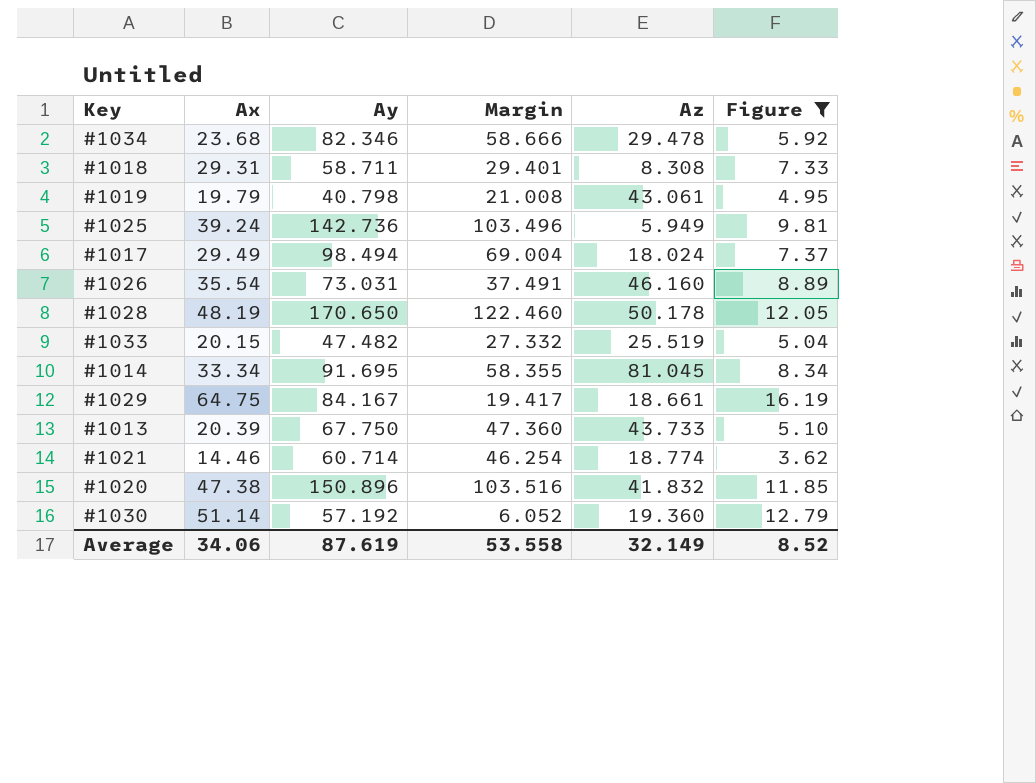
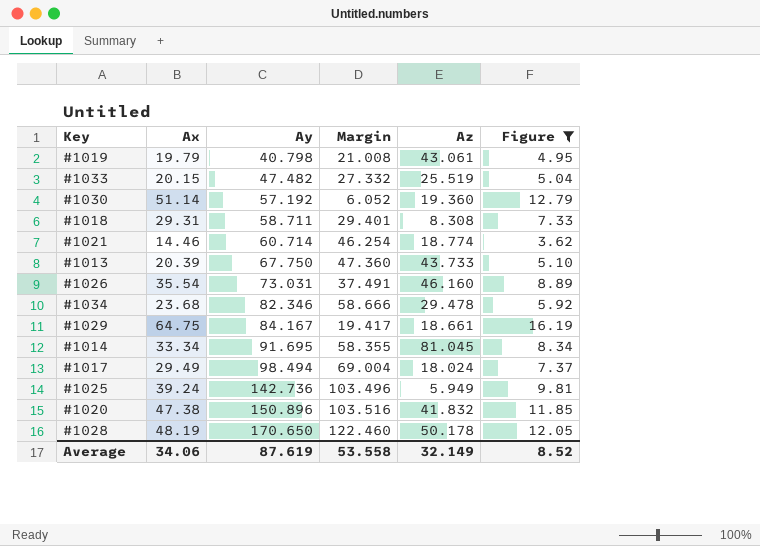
row order: none -> Ay ascending

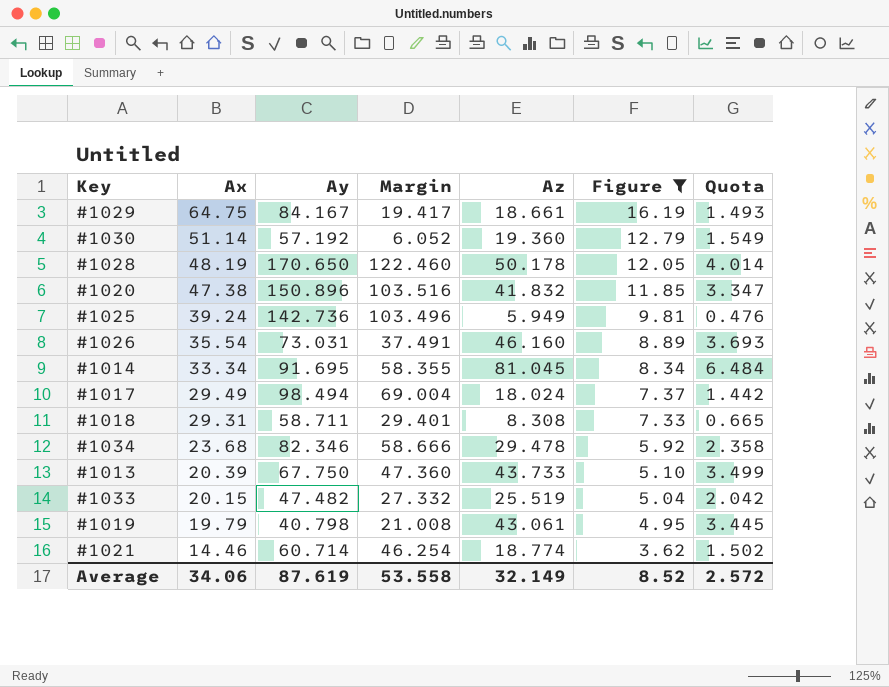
row order: Ay ascending -> Ax descending
column Quota | formula: none -> [Az] * 0.08

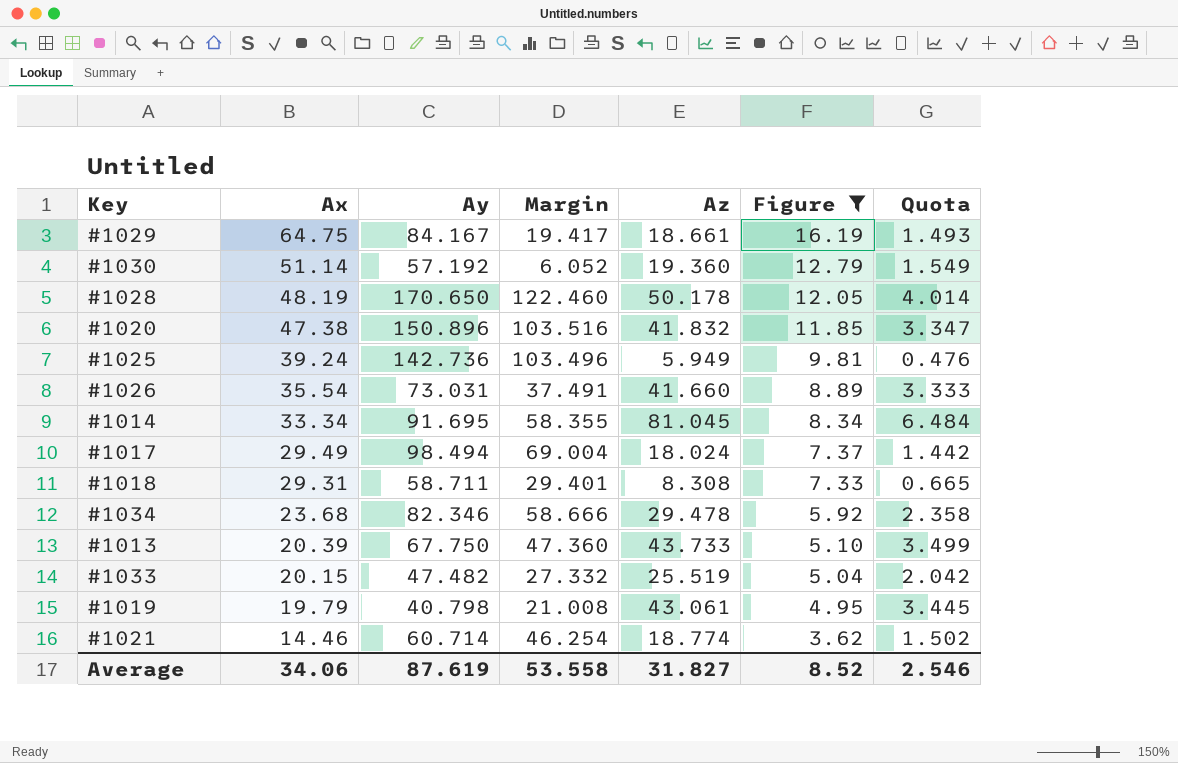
#1026 | Az: 46.160 -> 41.660
#1026 | Quota: 3.693 -> 3.333
Average | Az: 32.149 -> 31.827
Average | Quota: 2.572 -> 2.546

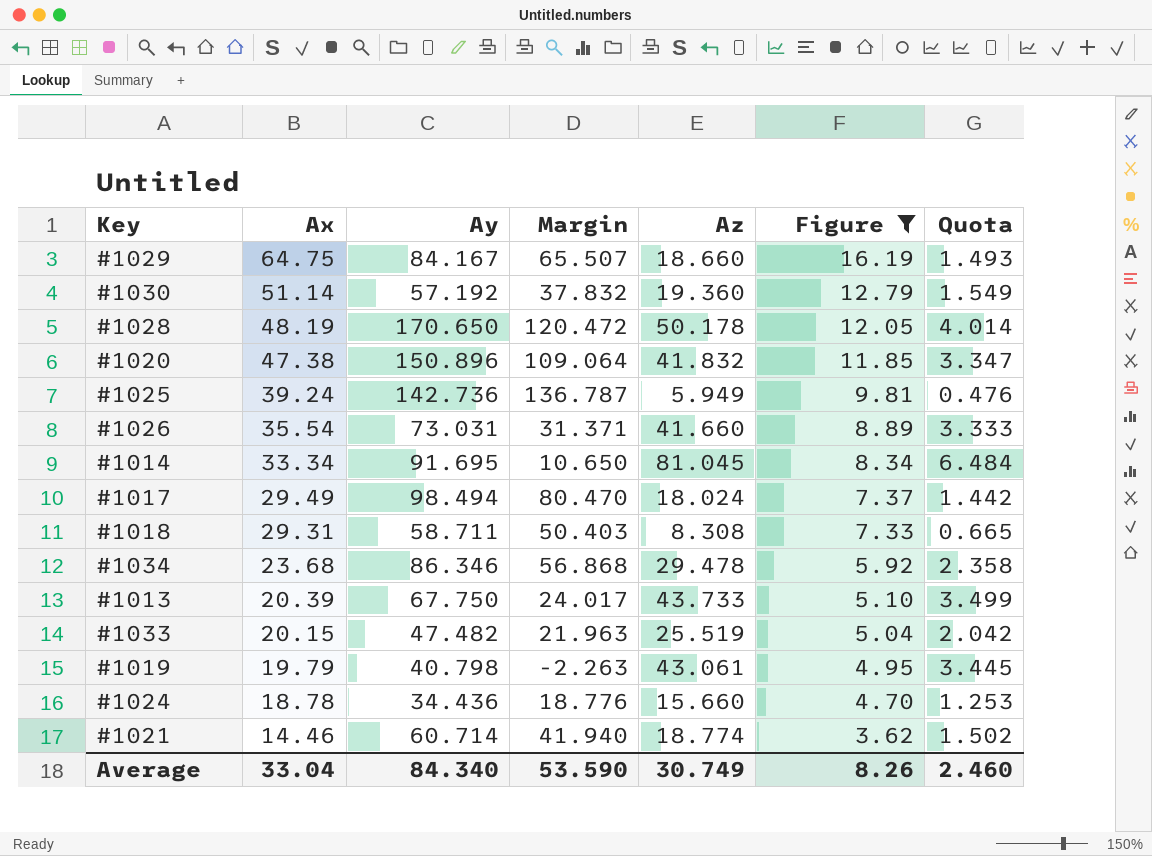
column Margin | formula: [Ay] - [Ax] -> [Ay] - [Az]
#1029 | Az: 18.661 -> 18.660
#1034 | Ay: 82.346 -> 86.346
row #1024: none -> 18.78 | 34.436 | 18.776 | 15.660 | 4.70 | 1.253
Average | Ax: 34.06 -> 33.04
Average | Ay: 87.619 -> 84.340
Average | Margin: 53.558 -> 53.590
Average | Az: 31.827 -> 30.749
Average | Figure: 8.52 -> 8.26
Average | Quota: 2.546 -> 2.460

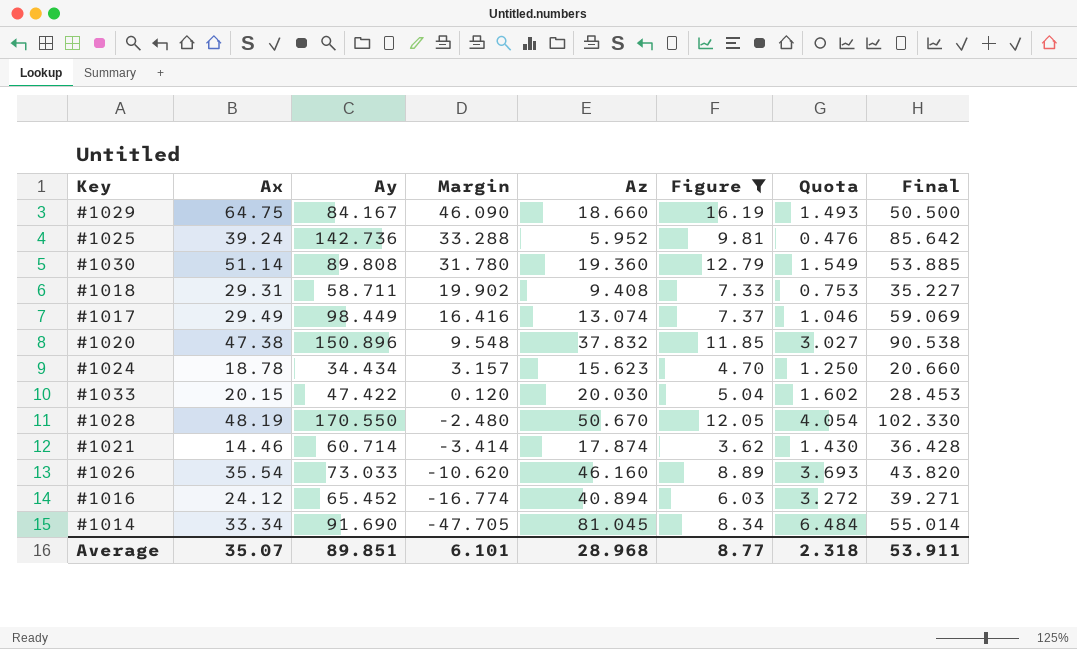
row order: Ax descending -> Margin descending
column Margin | formula: [Ay] - [Az] -> [Ax] - [Az]
column Final | formula: none -> [Ay] * 0.6
row #1034: 23.68 | 86.346 | 56.868 | 29.478 | 5.92 | 2.358 -> none
row #1013: 20.39 | 67.750 | 24.017 | 43.733 | 5.10 | 3.499 -> none
row #1019: 19.79 | 40.798 | -2.263 | 43.061 | 4.95 | 3.445 -> none
#1025 | Az: 5.949 -> 5.952
#1030 | Ay: 57.192 -> 89.808
#1018 | Az: 8.308 -> 9.408
#1018 | Quota: 0.665 -> 0.753
#1017 | Ay: 98.494 -> 98.449
#1017 | Az: 18.024 -> 13.074
#1017 | Quota: 1.442 -> 1.046
#1020 | Az: 41.832 -> 37.832
#1020 | Quota: 3.347 -> 3.027
#1024 | Ay: 34.436 -> 34.434
#1024 | Az: 15.660 -> 15.623
#1024 | Quota: 1.253 -> 1.250
#1033 | Ay: 47.482 -> 47.422
#1033 | Az: 25.519 -> 20.030
#1033 | Quota: 2.042 -> 1.602
#1028 | Ay: 170.650 -> 170.550
#1028 | Az: 50.178 -> 50.670
#1028 | Quota: 4.014 -> 4.054
#1021 | Az: 18.774 -> 17.874
#1021 | Quota: 1.502 -> 1.430
#1026 | Ay: 73.031 -> 73.033
#1026 | Az: 41.660 -> 46.160
#1026 | Quota: 3.333 -> 3.693
row #1016: none -> 24.12 | 65.452 | -16.774 | 40.894 | 6.03 | 3.272 | 39.271
#1014 | Ay: 91.695 -> 91.690
Average | Ax: 33.04 -> 35.07
Average | Ay: 84.340 -> 89.851
Average | Margin: 53.590 -> 6.101
Average | Az: 30.749 -> 28.968
Average | Figure: 8.26 -> 8.77
Average | Quota: 2.460 -> 2.318

